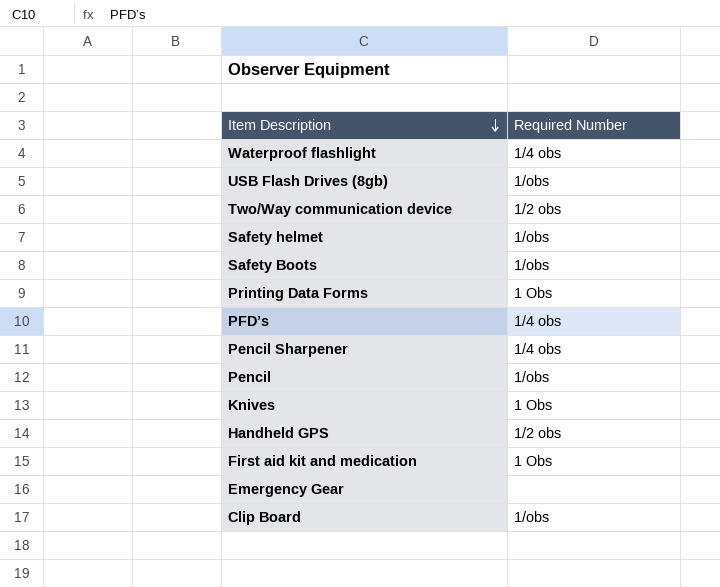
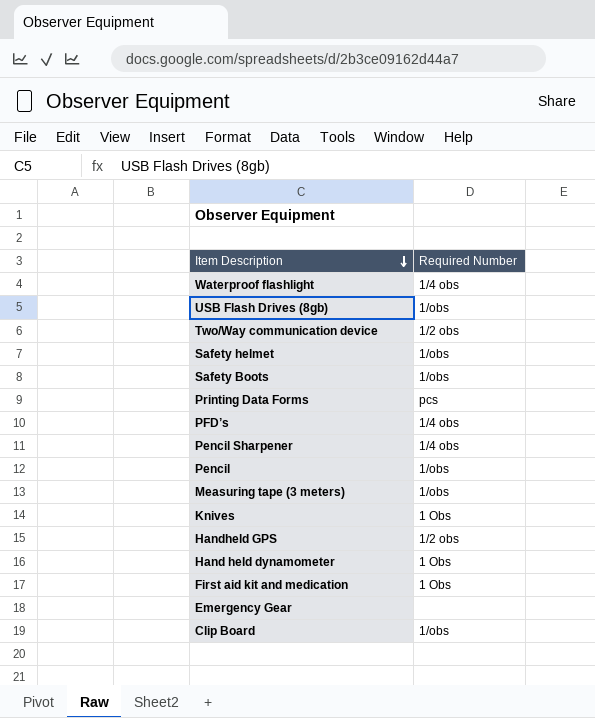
Printing Data Forms | Required Number: 1 Obs -> pcs
row Measuring tape (3 meters): none -> 1/obs
row Hand held dynamometer: none -> 1 Obs

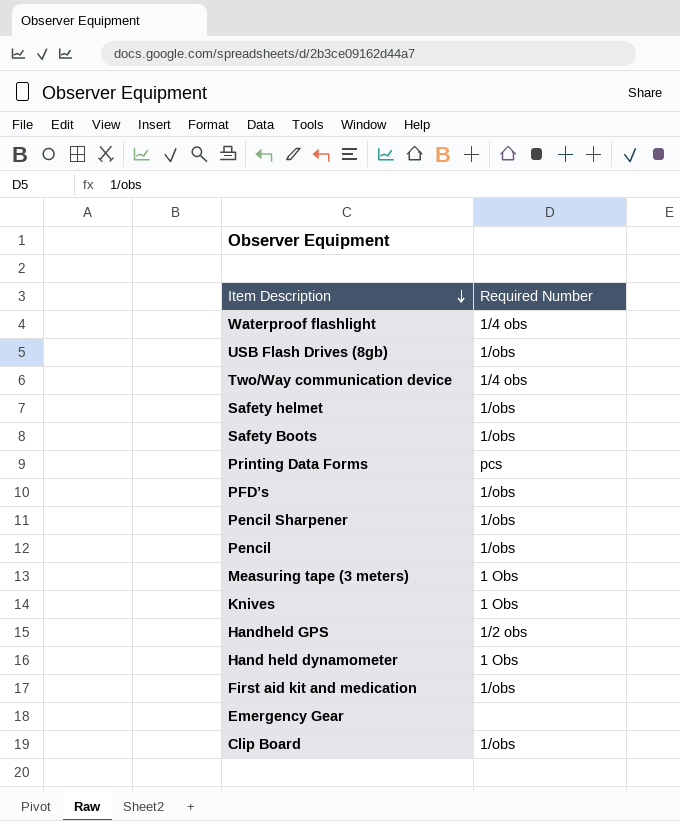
Two/Way communication device | Required Number: 1/2 obs -> 1/4 obs
PFD’s | Required Number: 1/4 obs -> 1/obs
Pencil Sharpener | Required Number: 1/4 obs -> 1/obs
Measuring tape (3 meters) | Required Number: 1/obs -> 1 Obs
First aid kit and medication | Required Number: 1 Obs -> 1/obs

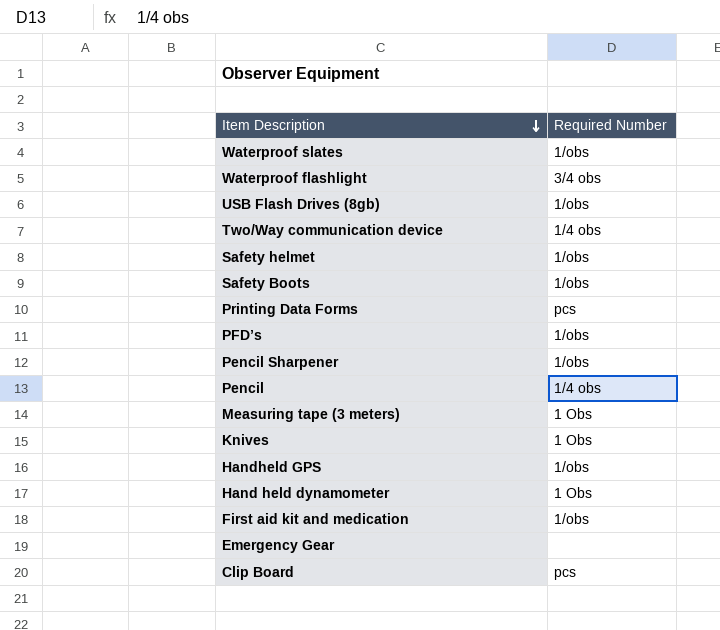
row Waterproof slates: none -> 1/obs
Waterproof flashlight | Required Number: 1/4 obs -> 3/4 obs
Pencil | Required Number: 1/obs -> 1/4 obs
Handheld GPS | Required Number: 1/2 obs -> 1/obs
Clip Board | Required Number: 1/obs -> pcs

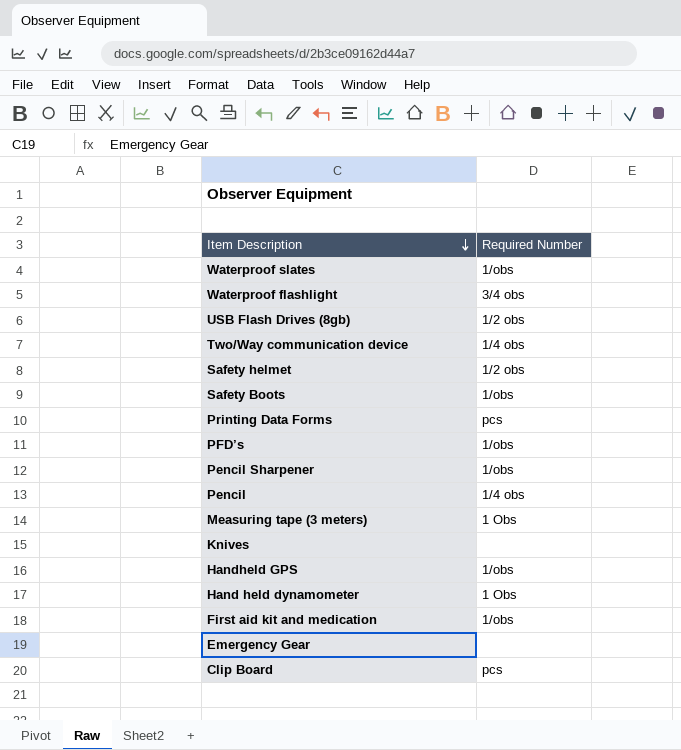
USB Flash Drives (8gb) | Required Number: 1/obs -> 1/2 obs
Safety helmet | Required Number: 1/obs -> 1/2 obs
Knives | Required Number: 1 Obs -> none

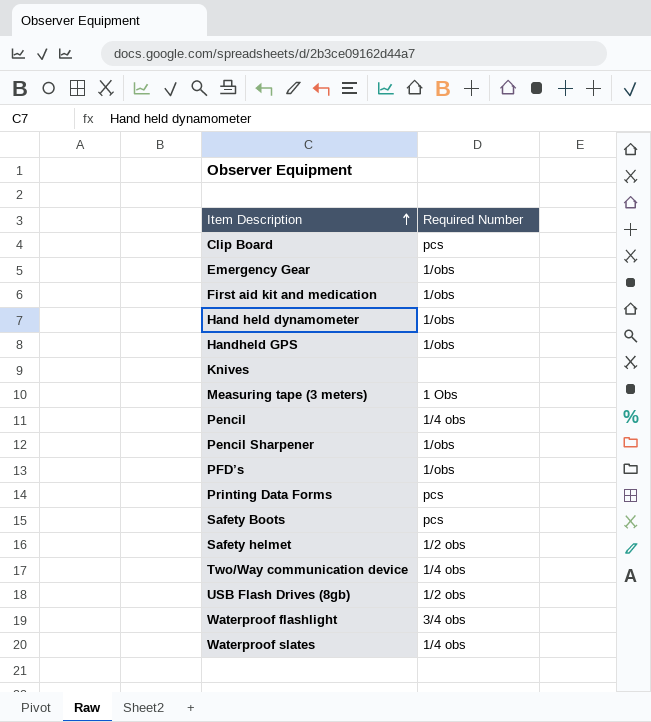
row order: Item Description descending -> Item Description ascending
Emergency Gear | Required Number: none -> 1/obs
Hand held dynamometer | Required Number: 1 Obs -> 1/obs
Safety Boots | Required Number: 1/obs -> pcs
Waterproof slates | Required Number: 1/obs -> 1/4 obs

